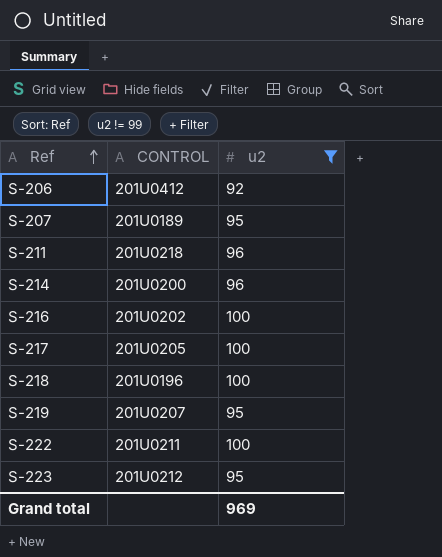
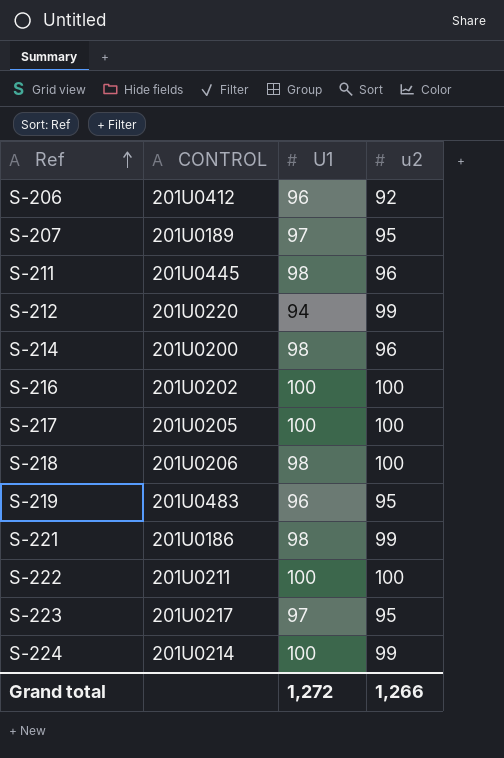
filter: u2 != 99 -> none
column U1 | position: none -> 3
S-211 | CONTROL: 201U0218 -> 201U0445
S-218 | CONTROL: 201U0196 -> 201U0206
S-219 | CONTROL: 201U0207 -> 201U0483
S-223 | CONTROL: 201U0212 -> 201U0217
Grand total | u2: 969 -> 1,266

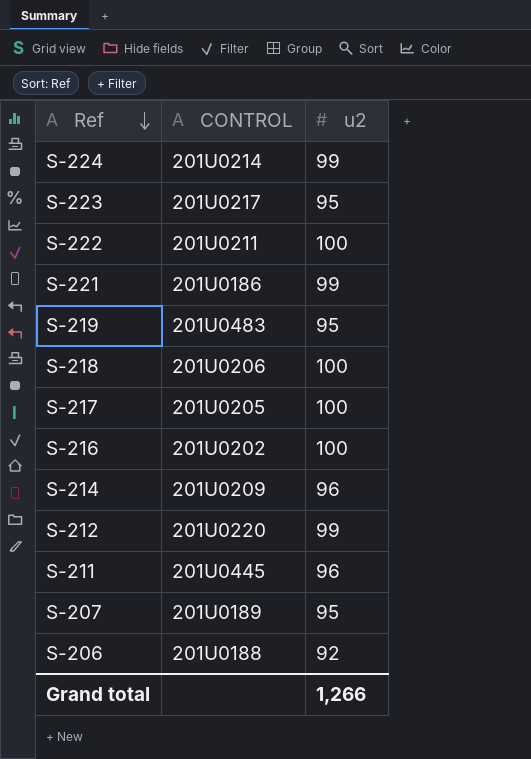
row order: Ref ascending -> Ref descending
column U1 | position: 3 -> none
S-214 | CONTROL: 201U0200 -> 201U0209
S-206 | CONTROL: 201U0412 -> 201U0188

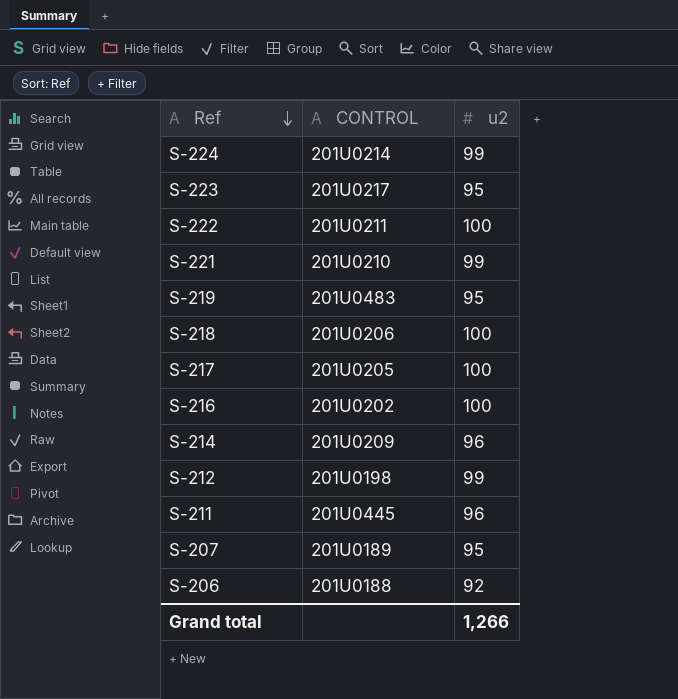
S-221 | CONTROL: 201U0186 -> 201U0210
S-212 | CONTROL: 201U0220 -> 201U0198

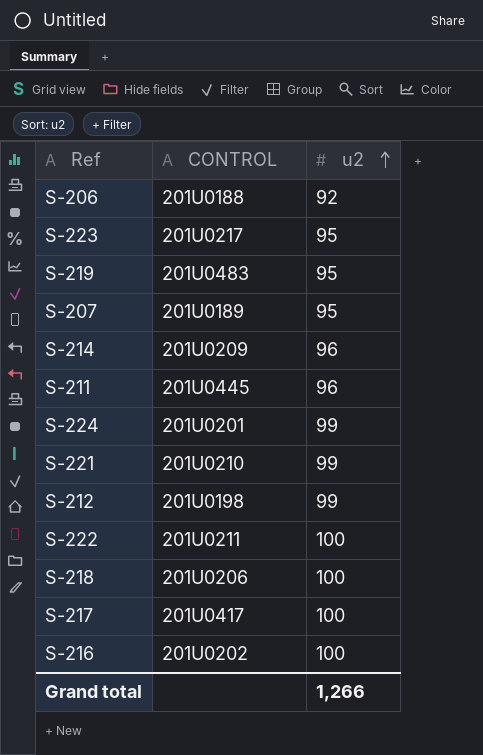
row order: Ref descending -> u2 ascending
S-224 | CONTROL: 201U0214 -> 201U0201
S-217 | CONTROL: 201U0205 -> 201U0417

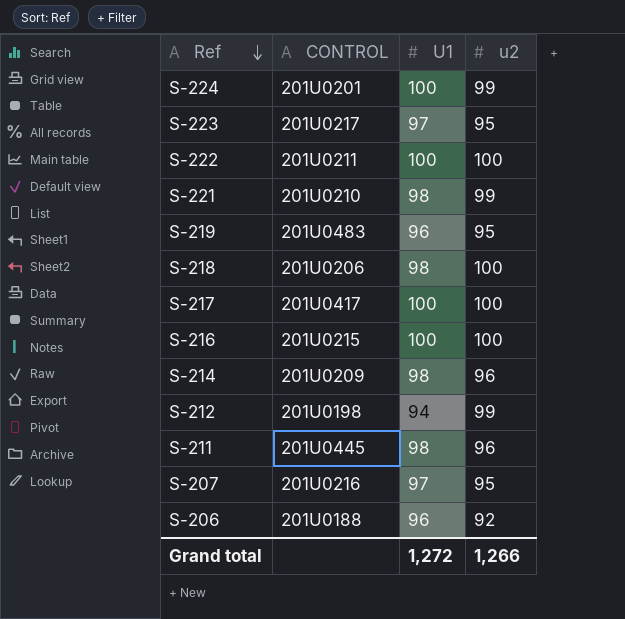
row order: u2 ascending -> Ref descending
column U1 | position: none -> 3
S-216 | CONTROL: 201U0202 -> 201U0215
S-207 | CONTROL: 201U0189 -> 201U0216

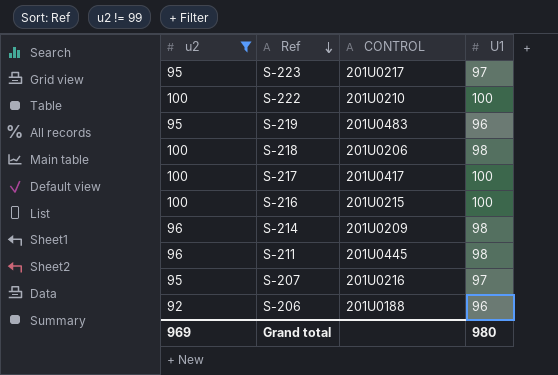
filter: none -> u2 != 99
column u2 | position: 4 -> 1
S-222 | CONTROL: 201U0211 -> 201U0210
Grand total | u2: 1,266 -> 969
Grand total | U1: 1,272 -> 980

